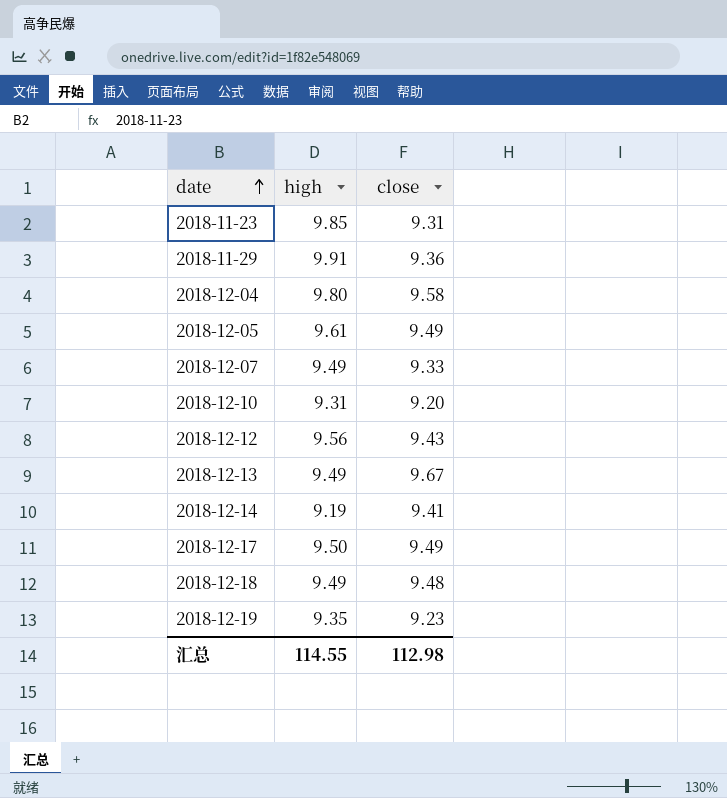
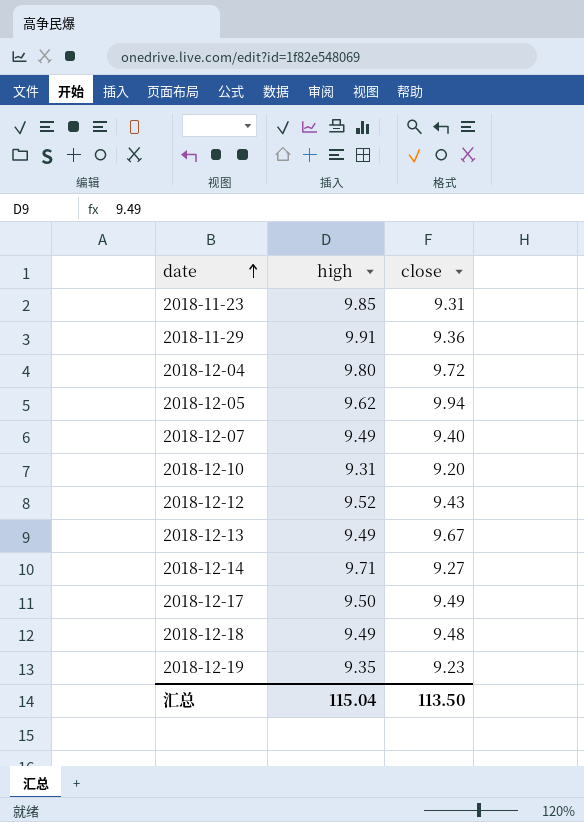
2018-12-04 | close: 9.58 -> 9.72
2018-12-05 | high: 9.61 -> 9.62
2018-12-05 | close: 9.49 -> 9.94
2018-12-07 | close: 9.33 -> 9.40
2018-12-12 | high: 9.56 -> 9.52
2018-12-14 | high: 9.19 -> 9.71
2018-12-14 | close: 9.41 -> 9.27
汇总 | high: 114.55 -> 115.04
汇总 | close: 112.98 -> 113.50

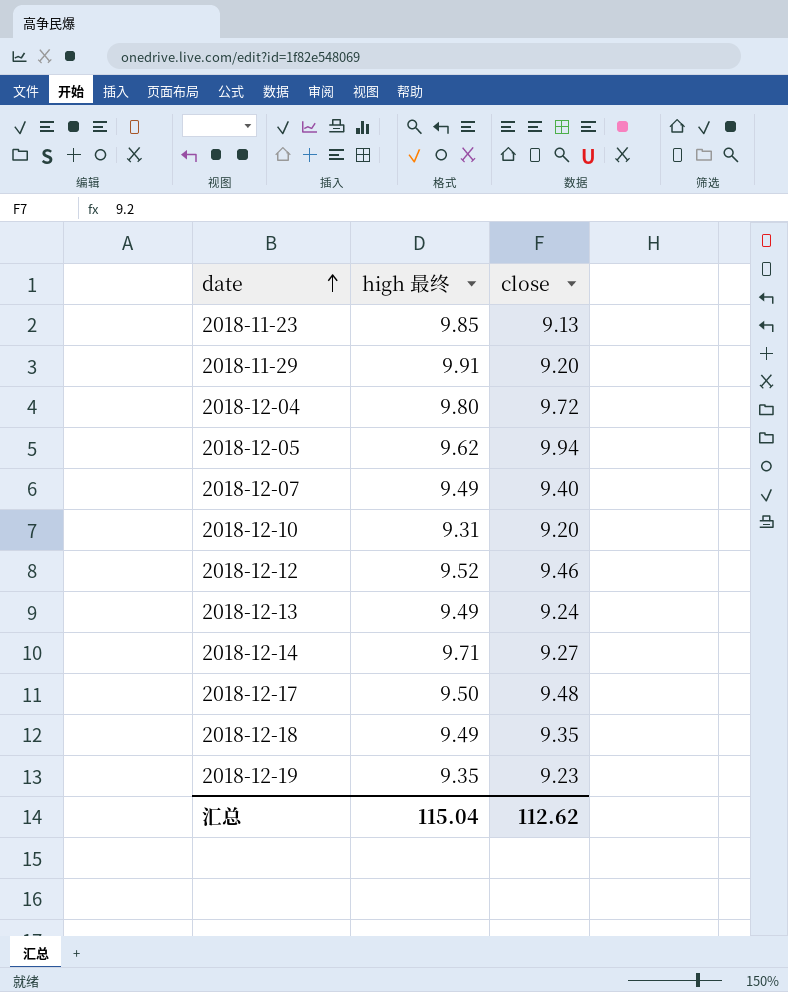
column name: high -> high 最终
2018-11-23 | close: 9.31 -> 9.13
2018-11-29 | close: 9.36 -> 9.20
2018-12-12 | close: 9.43 -> 9.46
2018-12-13 | close: 9.67 -> 9.24
2018-12-17 | close: 9.49 -> 9.48
2018-12-18 | close: 9.48 -> 9.35
汇总 | close: 113.50 -> 112.62

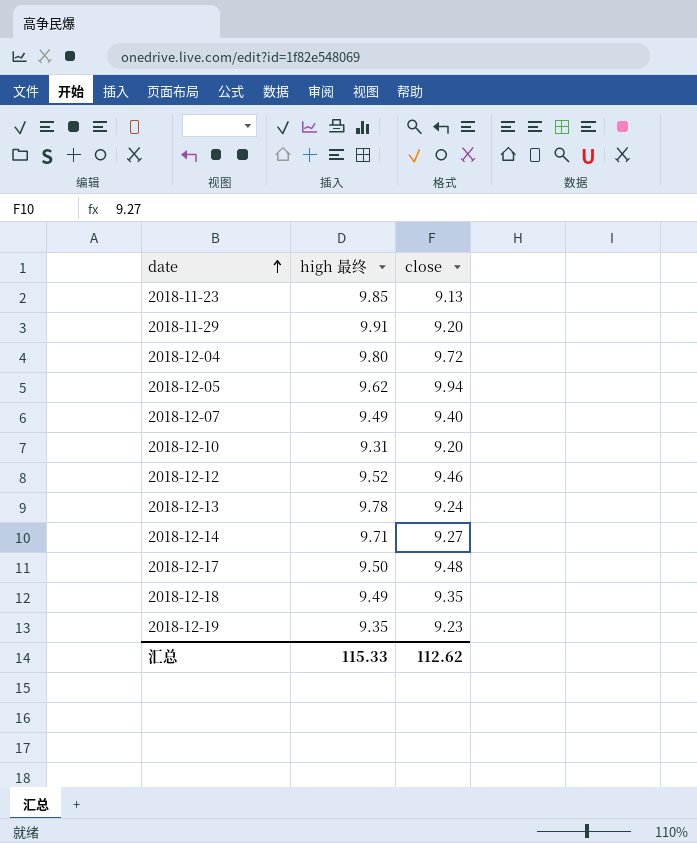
2018-12-13 | high 最终: 9.49 -> 9.78
汇总 | high 最终: 115.04 -> 115.33

